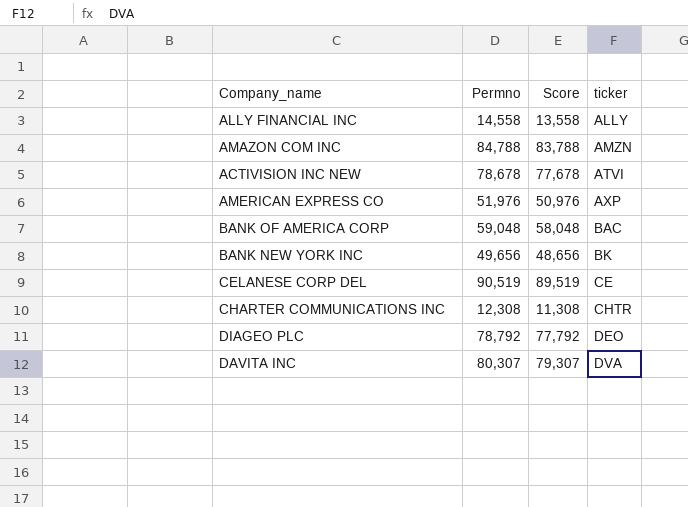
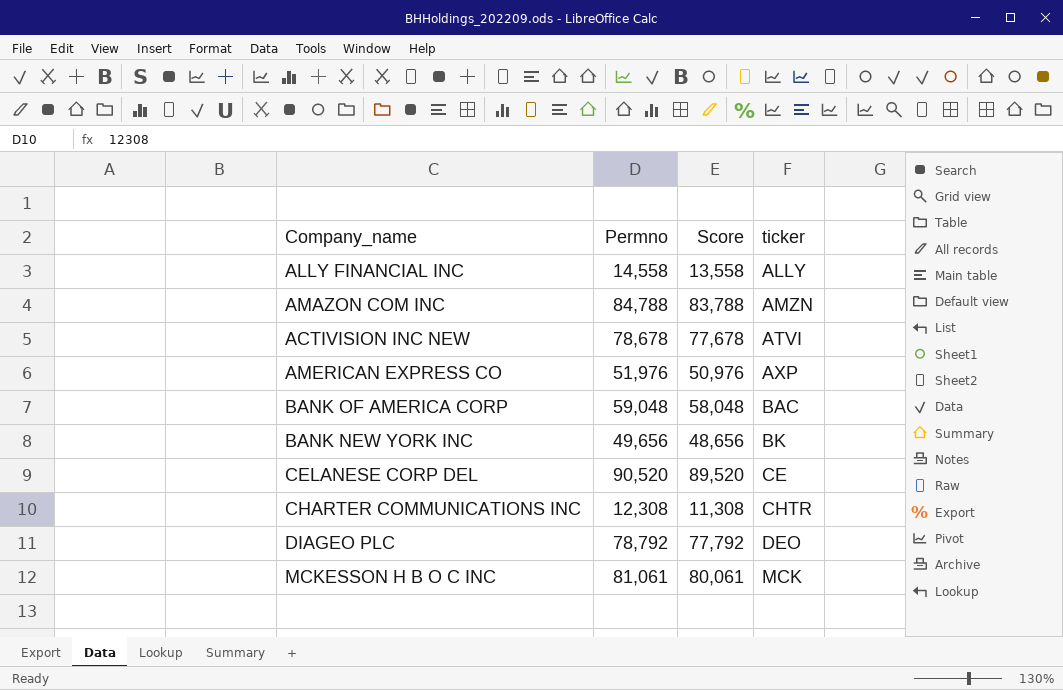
row DAVITA INC: 80,307 | 79,307 | DVA -> none
CELANESE CORP DEL | Permno: 90,519 -> 90,520
CELANESE CORP DEL | Score: 89,519 -> 89,520
row MCKESSON H B O C INC: none -> 81,061 | 80,061 | MCK

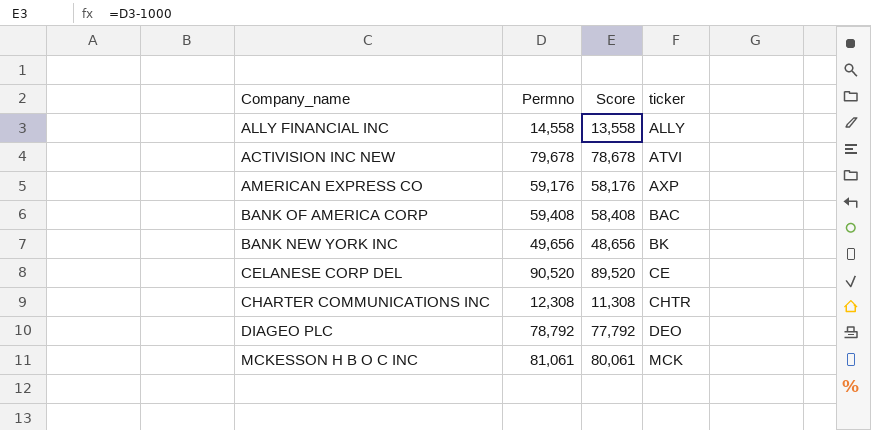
row AMAZON COM INC: 84,788 | 83,788 | AMZN -> none
ACTIVISION INC NEW | Permno: 78,678 -> 79,678
ACTIVISION INC NEW | Score: 77,678 -> 78,678
AMERICAN EXPRESS CO | Permno: 51,976 -> 59,176
AMERICAN EXPRESS CO | Score: 50,976 -> 58,176
BANK OF AMERICA CORP | Permno: 59,048 -> 59,408
BANK OF AMERICA CORP | Score: 58,048 -> 58,408

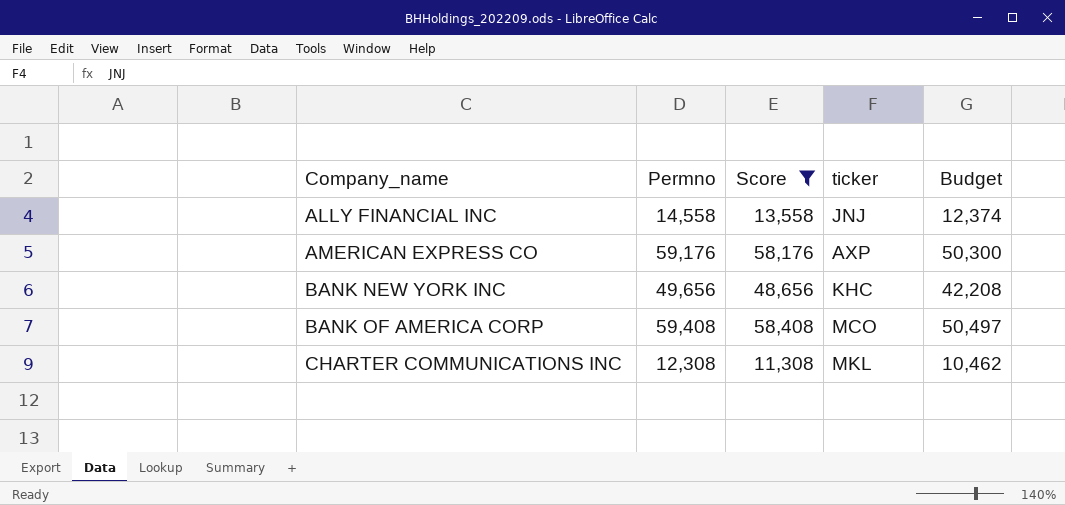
filter: none -> Score <= 58,408
row order: ticker ascending -> Company_name ascending
column Budget | formula: none -> [Permno] * 0.85
ALLY FINANCIAL INC | ticker: ALLY -> JNJ
BANK NEW YORK INC | ticker: BK -> KHC
BANK OF AMERICA CORP | ticker: BAC -> MCO
CHARTER COMMUNICATIONS INC | ticker: CHTR -> MKL

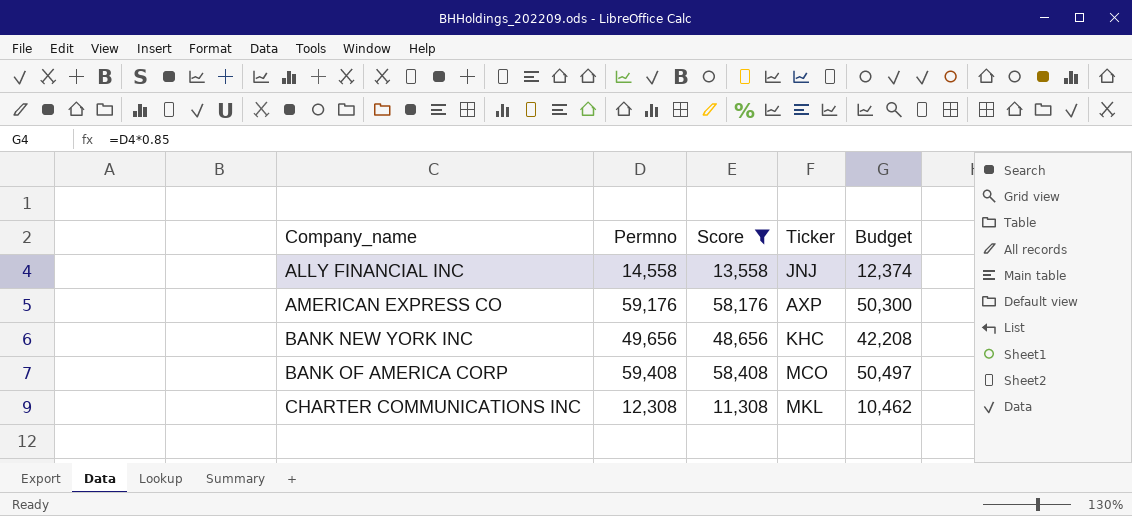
column name: ticker -> Ticker

